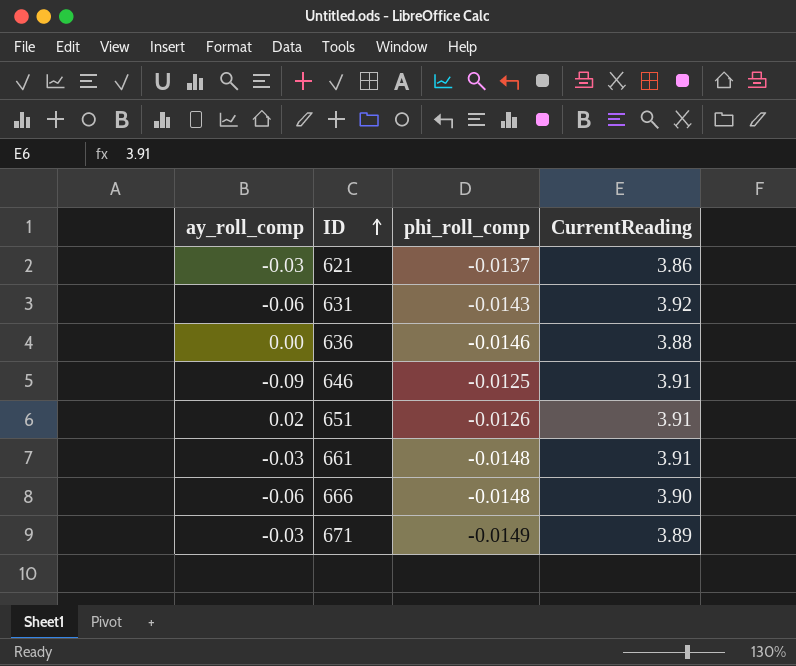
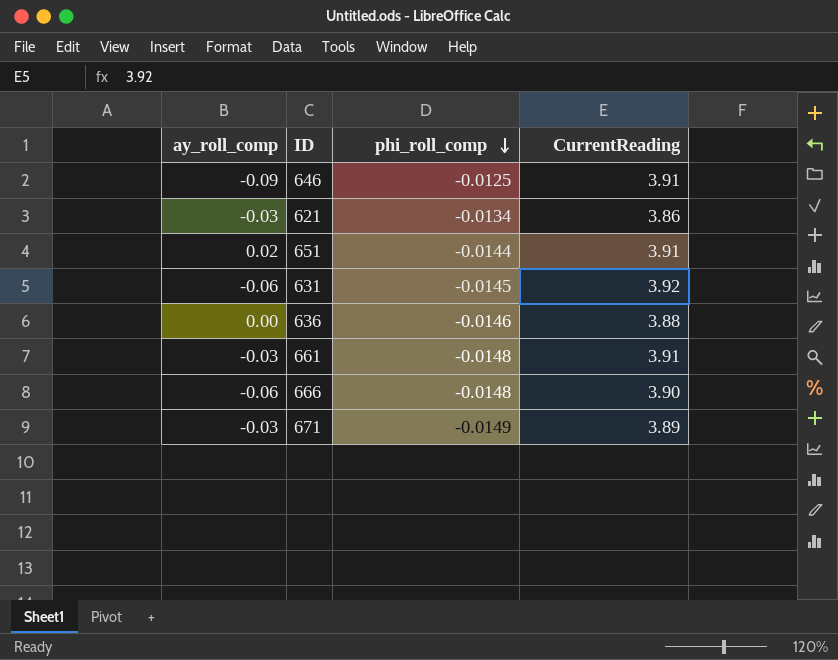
row order: ID ascending -> phi_roll_comp descending
621 | phi_roll_comp: -0.0137 -> -0.0134
651 | phi_roll_comp: -0.0126 -> -0.0144
631 | phi_roll_comp: -0.0143 -> -0.0145

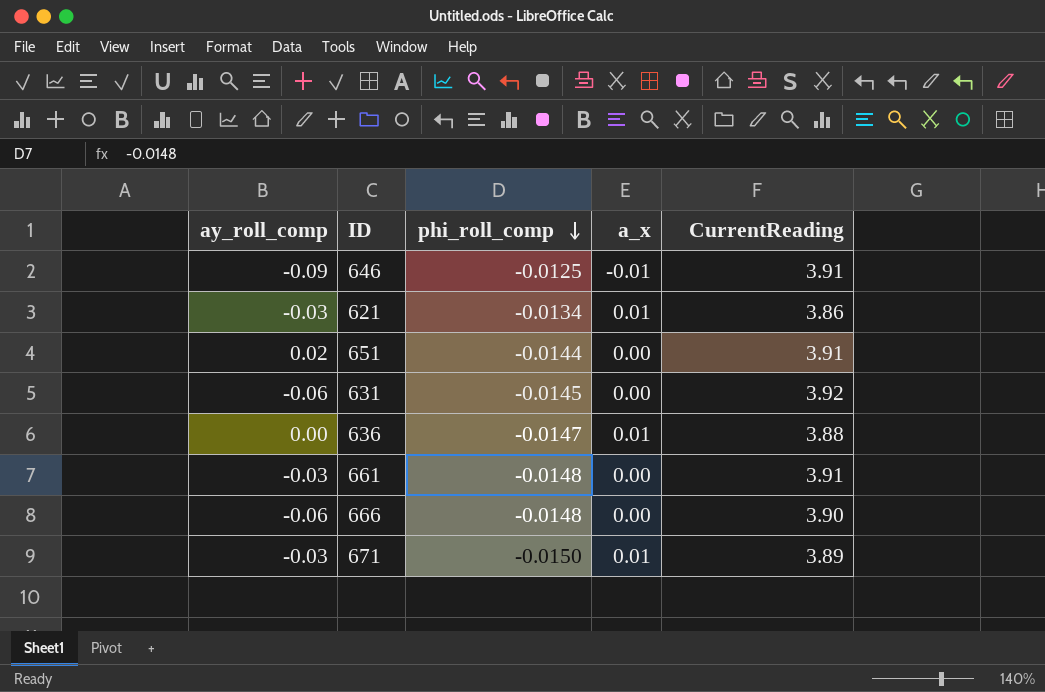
column a_x | position: none -> 4
636 | phi_roll_comp: -0.0146 -> -0.0147
671 | phi_roll_comp: -0.0149 -> -0.0150

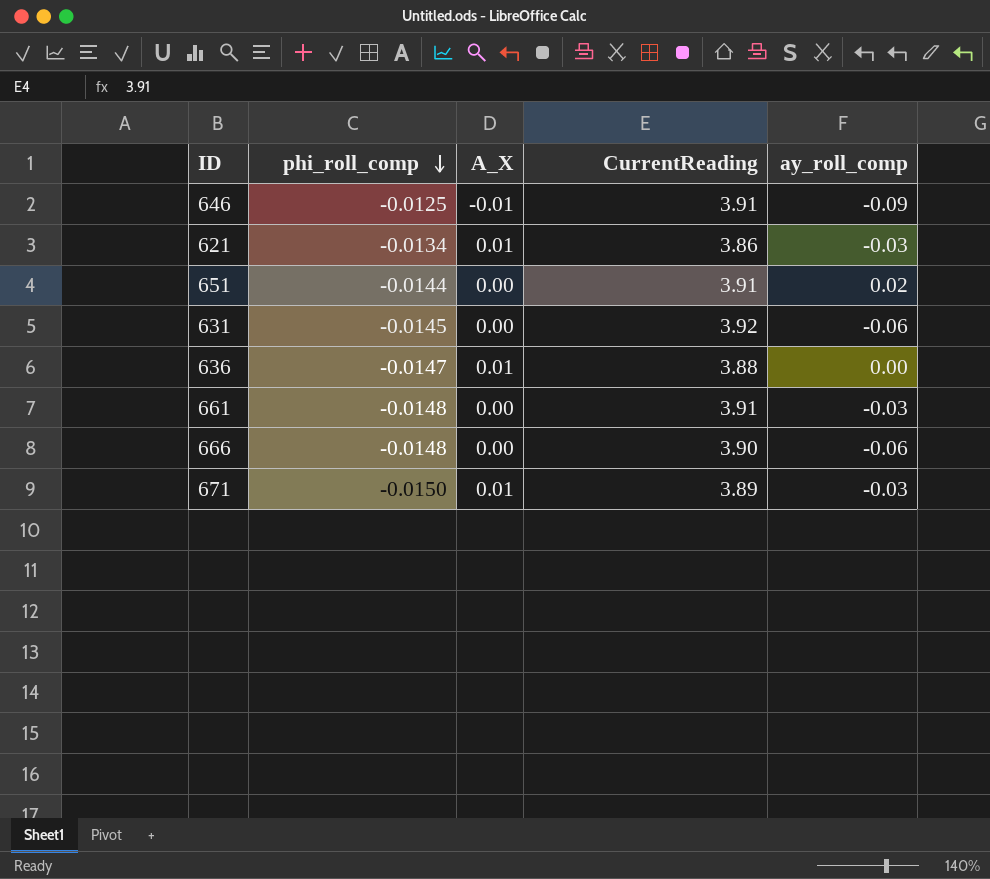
column name: a_x -> A_X
column ay_roll_comp | position: 1 -> 5

